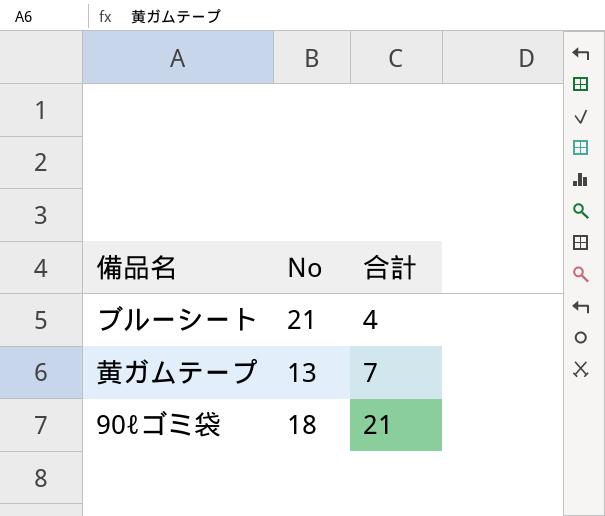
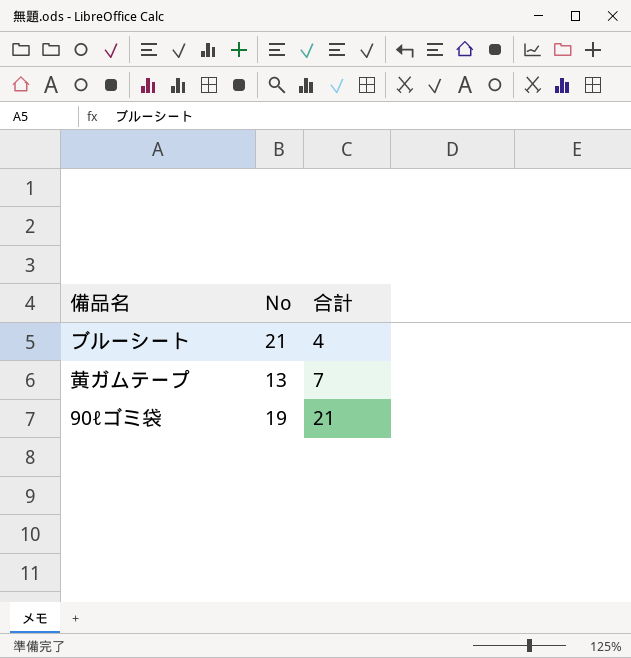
90ℓゴミ袋 | No: 18 -> 19

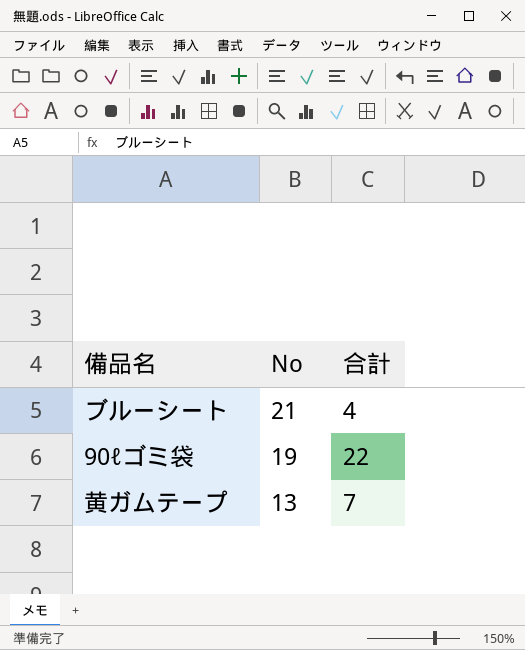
row order: 合計 ascending -> No descending
90ℓゴミ袋 | 合計: 21 -> 22

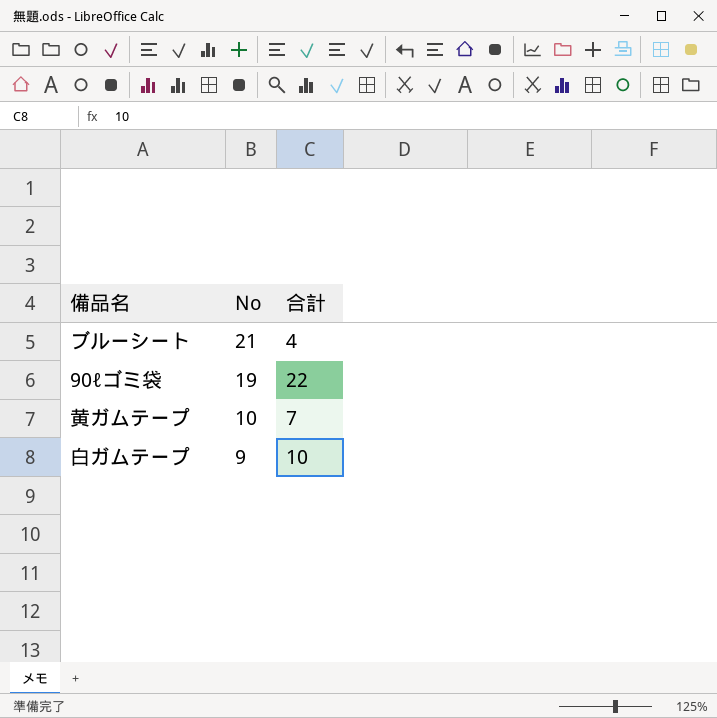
黄ガムテープ | No: 13 -> 10
row 白ガムテープ: none -> 9 | 10

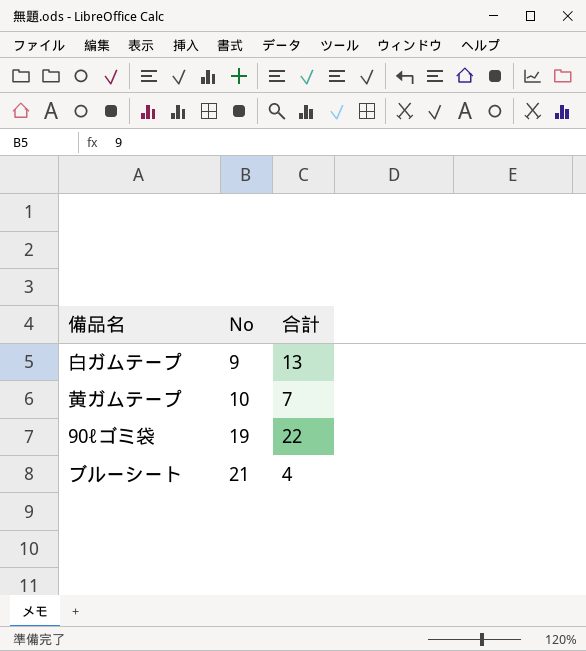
row order: No descending -> No ascending
白ガムテープ | 合計: 10 -> 13

